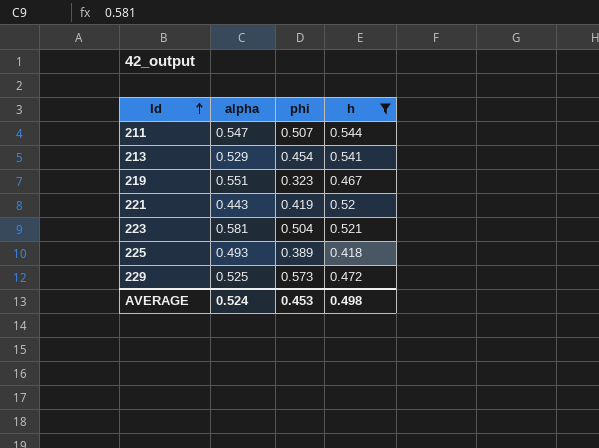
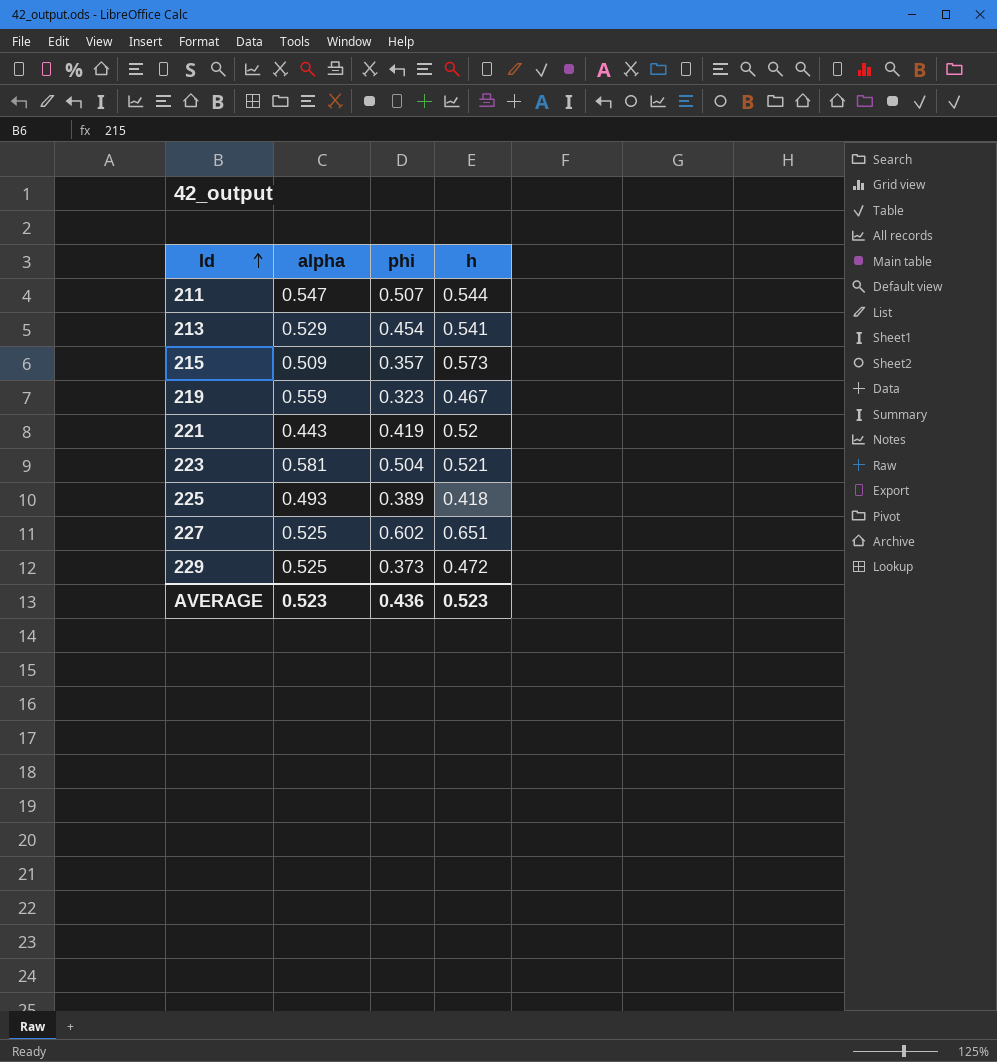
filter: h <= 0.544 -> none
219 | alpha: 0.551 -> 0.559
229 | phi: 0.573 -> 0.373
AVERAGE | alpha: 0.524 -> 0.523
AVERAGE | phi: 0.453 -> 0.436
AVERAGE | h: 0.498 -> 0.523

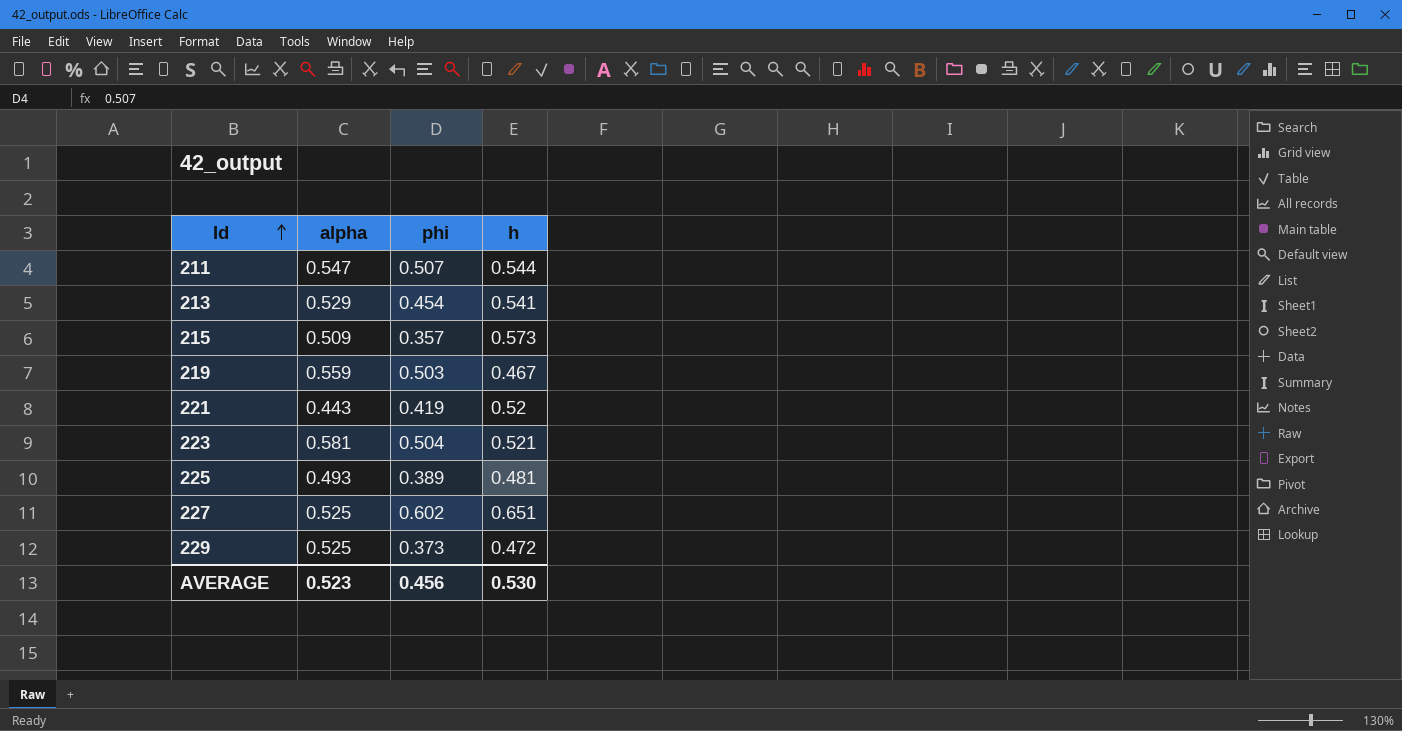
219 | phi: 0.323 -> 0.503
225 | h: 0.418 -> 0.481
AVERAGE | phi: 0.436 -> 0.456
AVERAGE | h: 0.523 -> 0.530

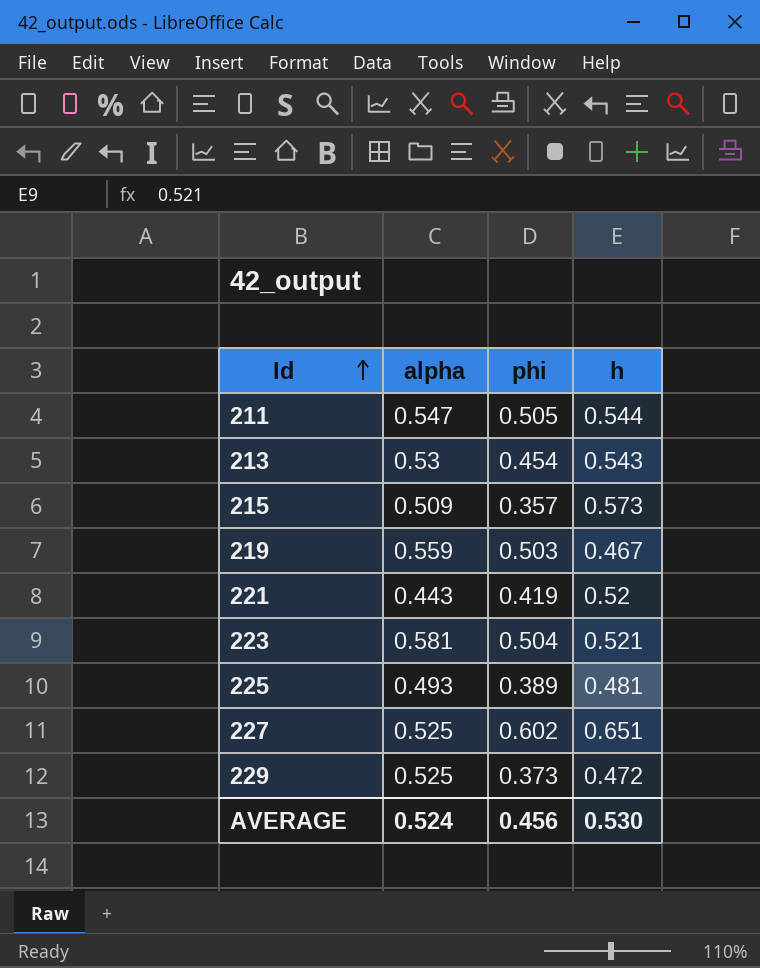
211 | phi: 0.507 -> 0.505
213 | alpha: 0.529 -> 0.53
213 | h: 0.541 -> 0.543
AVERAGE | alpha: 0.523 -> 0.524

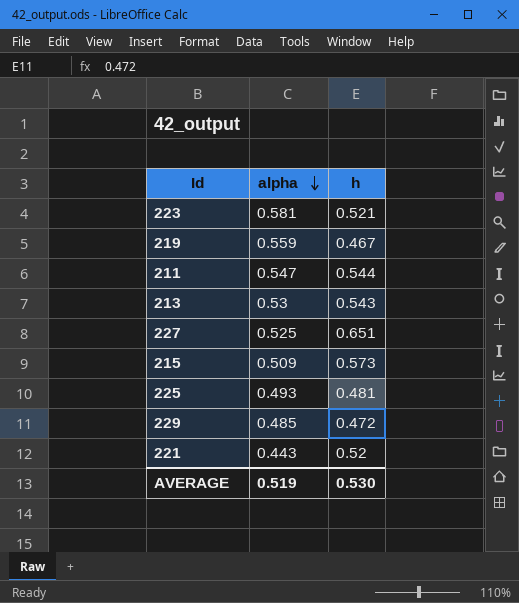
row order: Id ascending -> alpha descending
column phi | position: 3 -> none
229 | alpha: 0.525 -> 0.485
AVERAGE | alpha: 0.524 -> 0.519

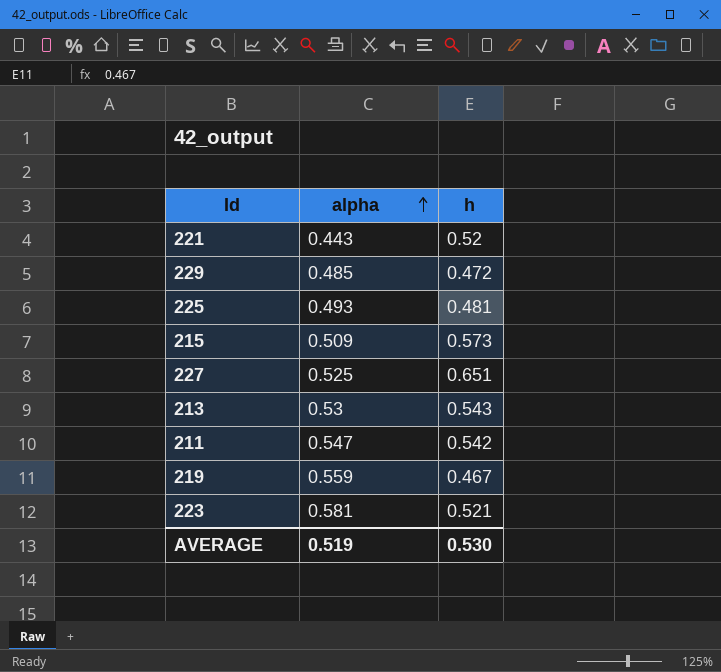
row order: alpha descending -> alpha ascending
211 | h: 0.544 -> 0.542

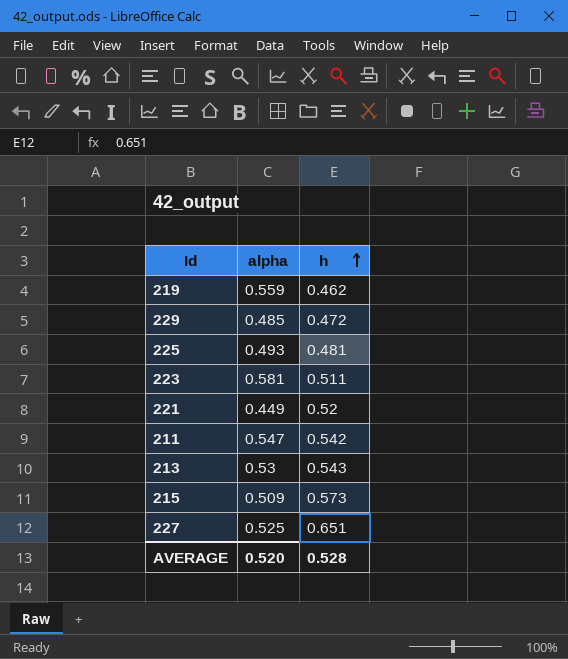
row order: alpha ascending -> h ascending
219 | h: 0.467 -> 0.462
223 | h: 0.521 -> 0.511
221 | alpha: 0.443 -> 0.449
AVERAGE | alpha: 0.519 -> 0.520
AVERAGE | h: 0.530 -> 0.528

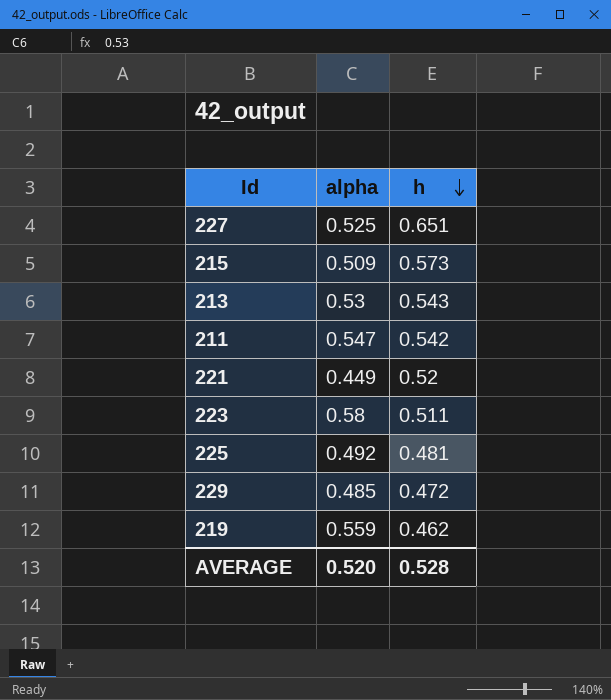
row order: h ascending -> h descending
223 | alpha: 0.581 -> 0.58
225 | alpha: 0.493 -> 0.492

